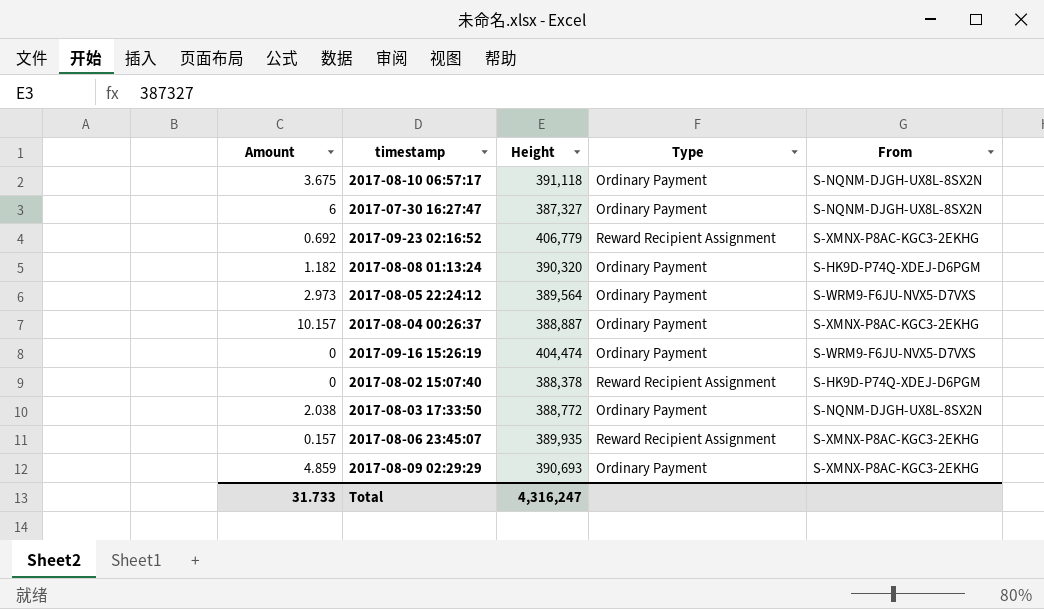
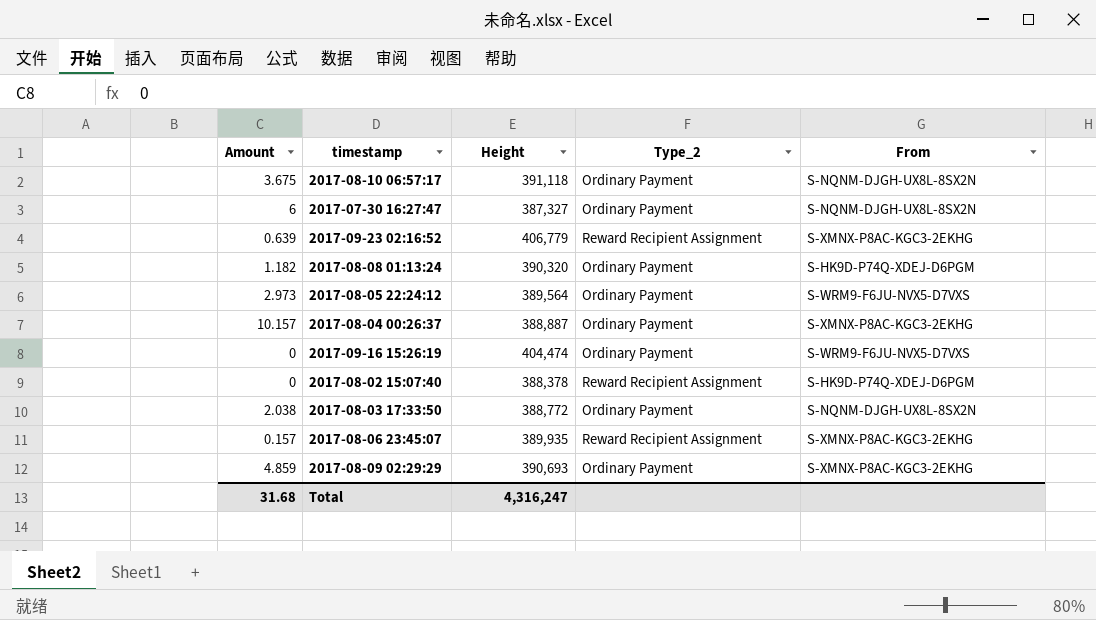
column name: Type -> Type_2
2017-09-23 02:16:52 | Amount: 0.692 -> 0.639
Total | Amount: 31.733 -> 31.68

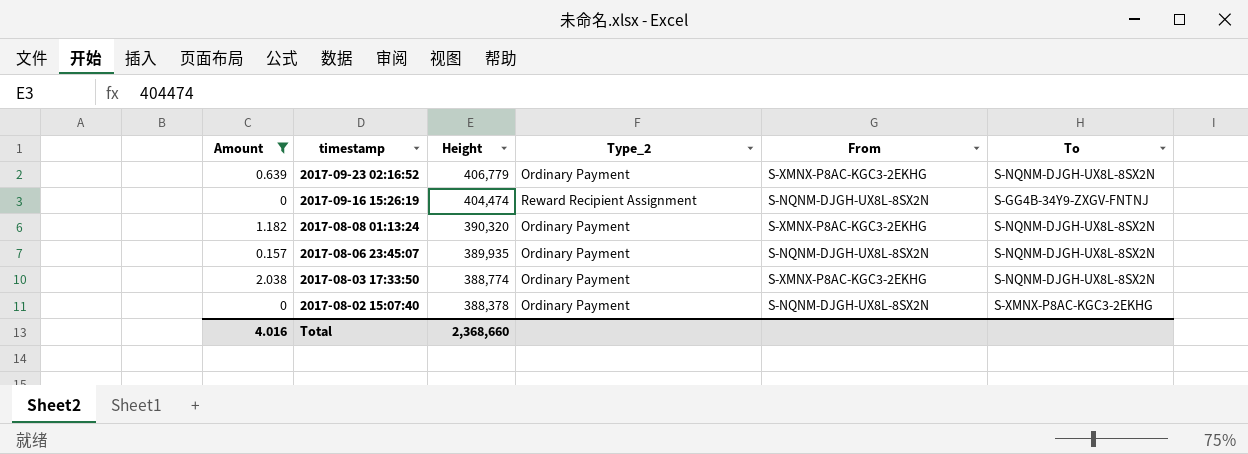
filter: none -> Amount <= 2.038
row order: none -> timestamp descending
column To | position: none -> 6
2017-09-23 02:16:52 | Type_2: Reward Recipient Assignment -> Ordinary Payment
2017-09-16 15:26:19 | Type_2: Ordinary Payment -> Reward Recipient Assignment
2017-09-16 15:26:19 | From: S-WRM9-F6JU-NVX5-D7VXS -> S-NQNM-DJGH-UX8L-8SX2N
2017-08-08 01:13:24 | From: S-HK9D-P74Q-XDEJ-D6PGM -> S-XMNX-P8AC-KGC3-2EKHG
2017-08-06 23:45:07 | Type_2: Reward Recipient Assignment -> Ordinary Payment
2017-08-06 23:45:07 | From: S-XMNX-P8AC-KGC3-2EKHG -> S-NQNM-DJGH-UX8L-8SX2N
2017-08-03 17:33:50 | Height: 388,772 -> 388,774
2017-08-03 17:33:50 | From: S-NQNM-DJGH-UX8L-8SX2N -> S-XMNX-P8AC-KGC3-2EKHG
2017-08-02 15:07:40 | Type_2: Reward Recipient Assignment -> Ordinary Payment
2017-08-02 15:07:40 | From: S-HK9D-P74Q-XDEJ-D6PGM -> S-NQNM-DJGH-UX8L-8SX2N
Total | Amount: 31.68 -> 4.016
Total | Height: 4,316,247 -> 2,368,660

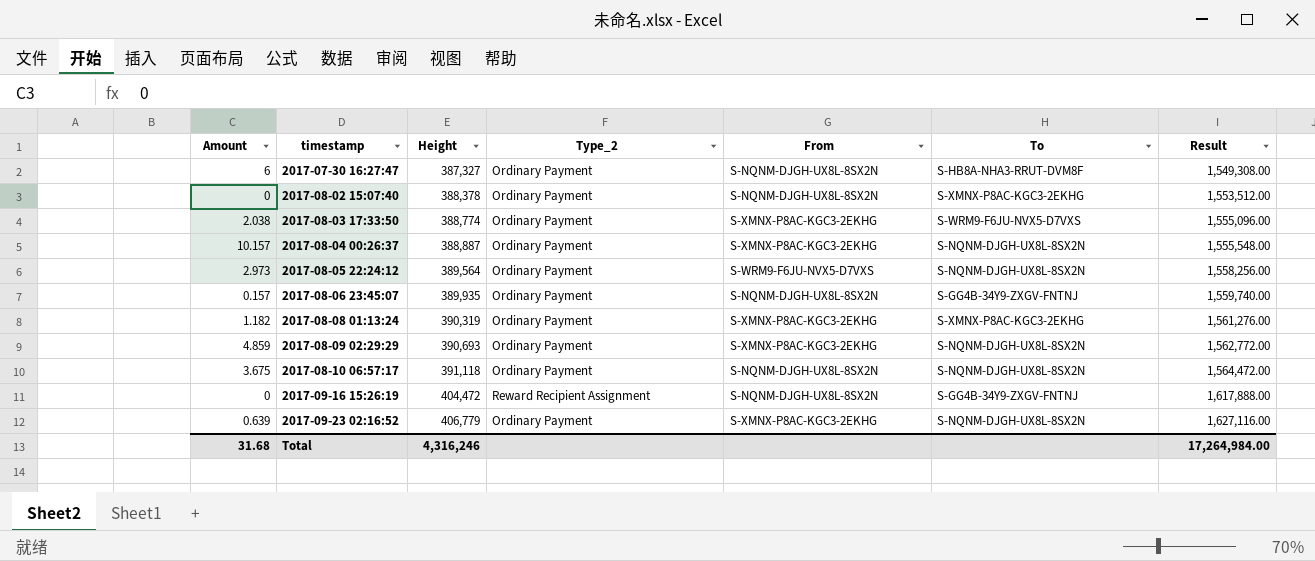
filter: Amount <= 2.038 -> none
row order: timestamp descending -> timestamp ascending
column Result | formula: none -> [Height] * 4
2017-08-03 17:33:50 | To: S-NQNM-DJGH-UX8L-8SX2N -> S-WRM9-F6JU-NVX5-D7VXS
2017-08-06 23:45:07 | To: S-NQNM-DJGH-UX8L-8SX2N -> S-GG4B-34Y9-ZXGV-FNTNJ
2017-08-08 01:13:24 | Height: 390,320 -> 390,319
2017-08-08 01:13:24 | To: S-NQNM-DJGH-UX8L-8SX2N -> S-XMNX-P8AC-KGC3-2EKHG
2017-09-16 15:26:19 | Height: 404,474 -> 404,472
Total | Amount: 4.016 -> 31.68
Total | Height: 2,368,660 -> 4,316,246

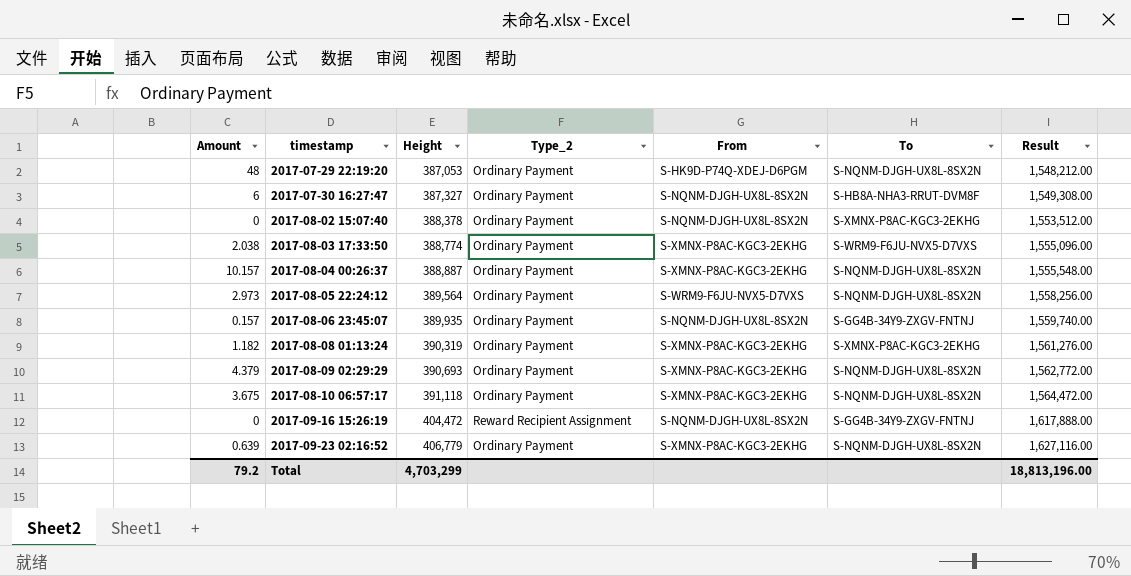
row 2017-07-29 22:19:20: none -> 48 | 387,053 | Ordinary Payment | S-HK9D-P74Q-XDEJ-D6PGM | S-NQNM-DJGH-UX8L-8SX2N | 1,548,212.00
2017-08-09 02:29:29 | Amount: 4.859 -> 4.379
2017-08-10 06:57:17 | From: S-NQNM-DJGH-UX8L-8SX2N -> S-XMNX-P8AC-KGC3-2EKHG
Total | Amount: 31.68 -> 79.2
Total | Height: 4,316,246 -> 4,703,299
Total | Result: 17,264,984.00 -> 18,813,196.00

